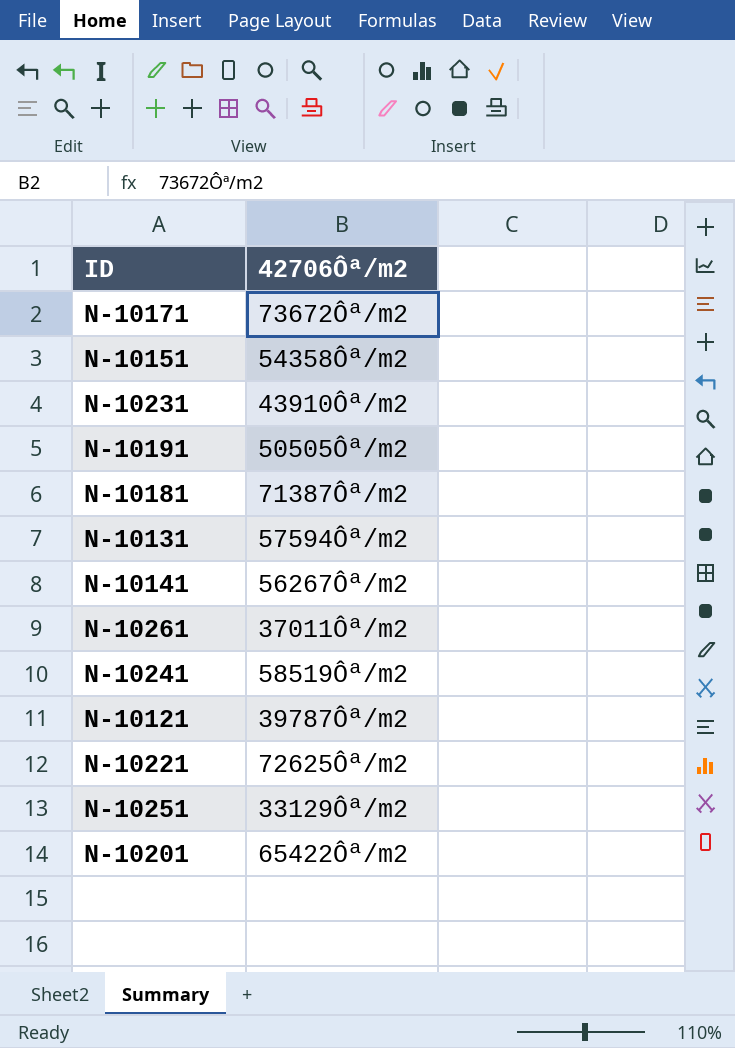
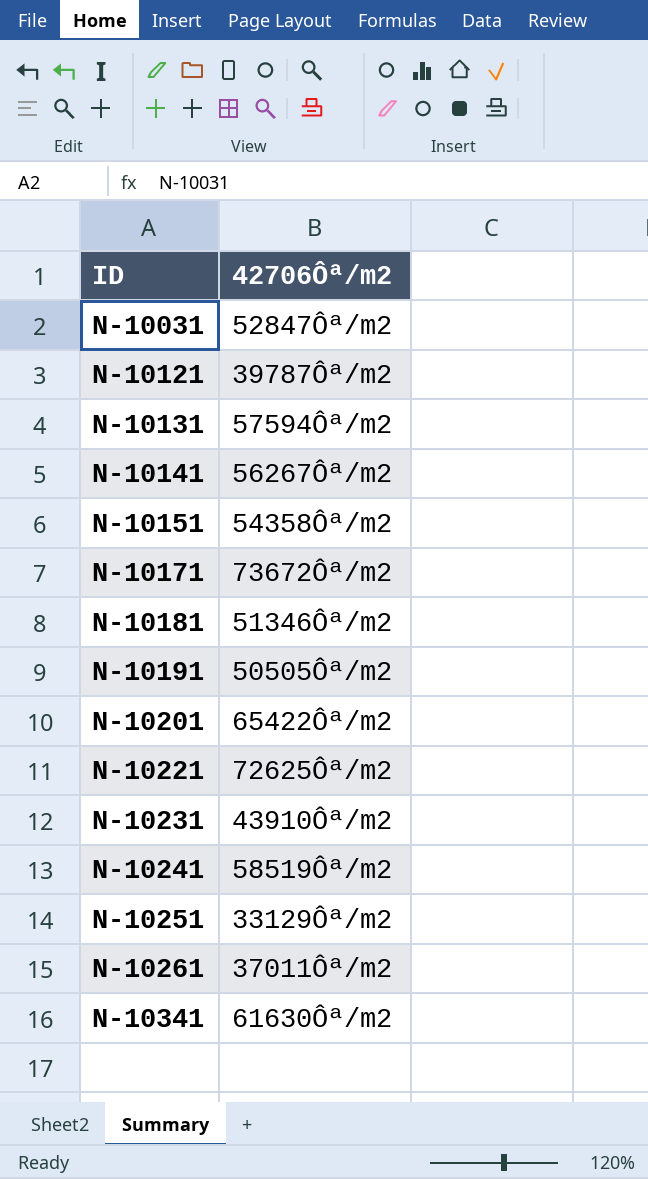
row order: none -> ID ascending
row N-10031: none -> 52847Ôª/m2
N-10181 | 42706Ôª/m2: 71387Ôª/m2 -> 51346Ôª/m2
row N-10341: none -> 61630Ôª/m2

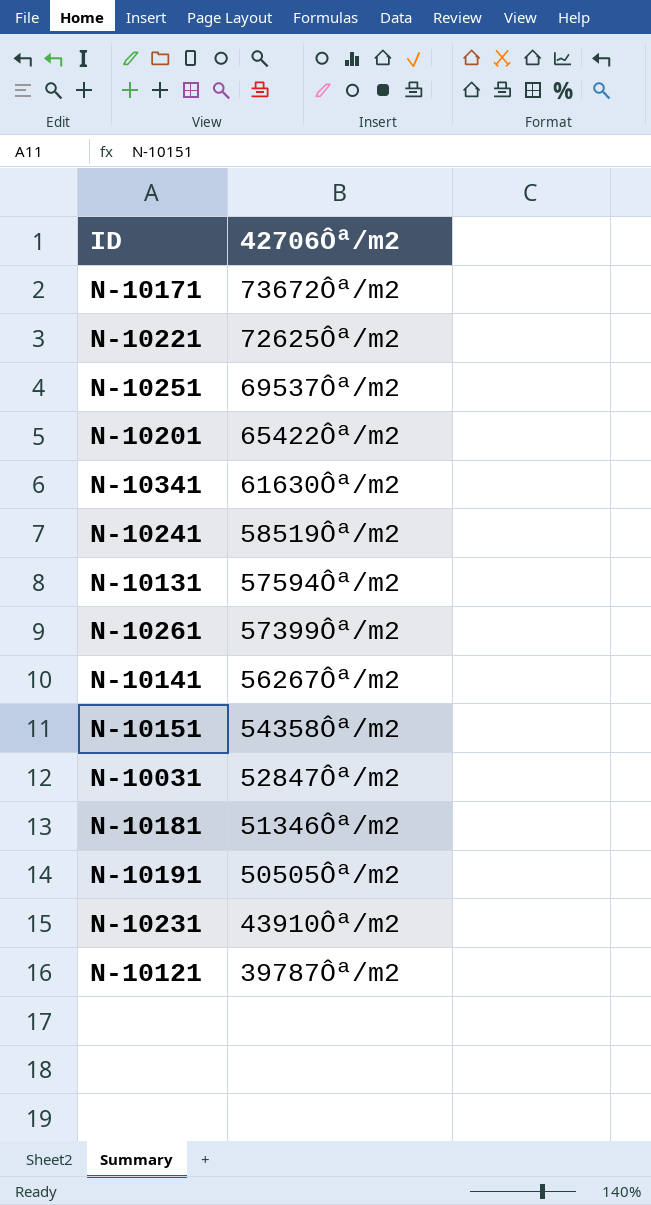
row order: ID ascending -> 42706Ôª/m2 descending
N-10251 | 42706Ôª/m2: 33129Ôª/m2 -> 69537Ôª/m2
N-10261 | 42706Ôª/m2: 37011Ôª/m2 -> 57399Ôª/m2

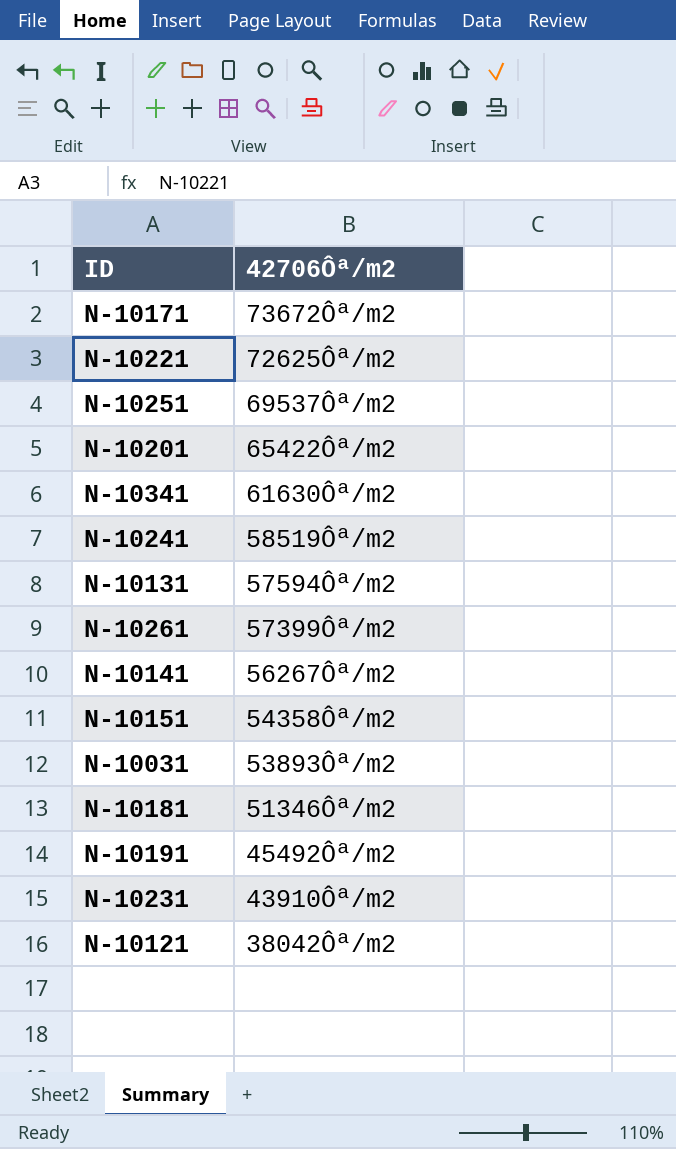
N-10031 | 42706Ôª/m2: 52847Ôª/m2 -> 53893Ôª/m2
N-10191 | 42706Ôª/m2: 50505Ôª/m2 -> 45492Ôª/m2
N-10121 | 42706Ôª/m2: 39787Ôª/m2 -> 38042Ôª/m2

